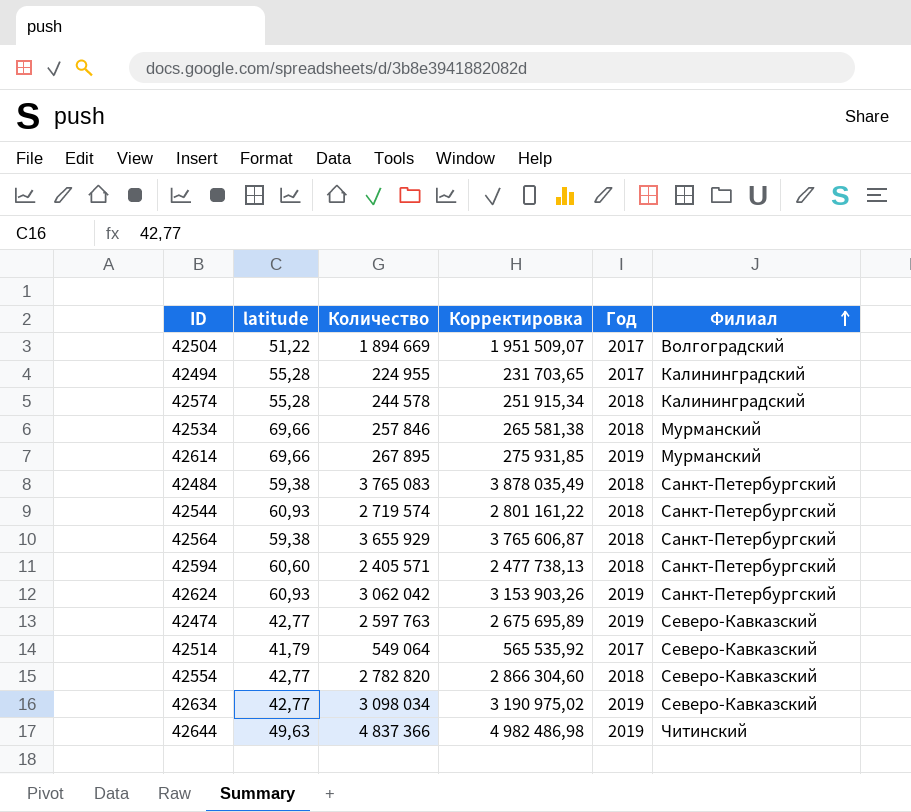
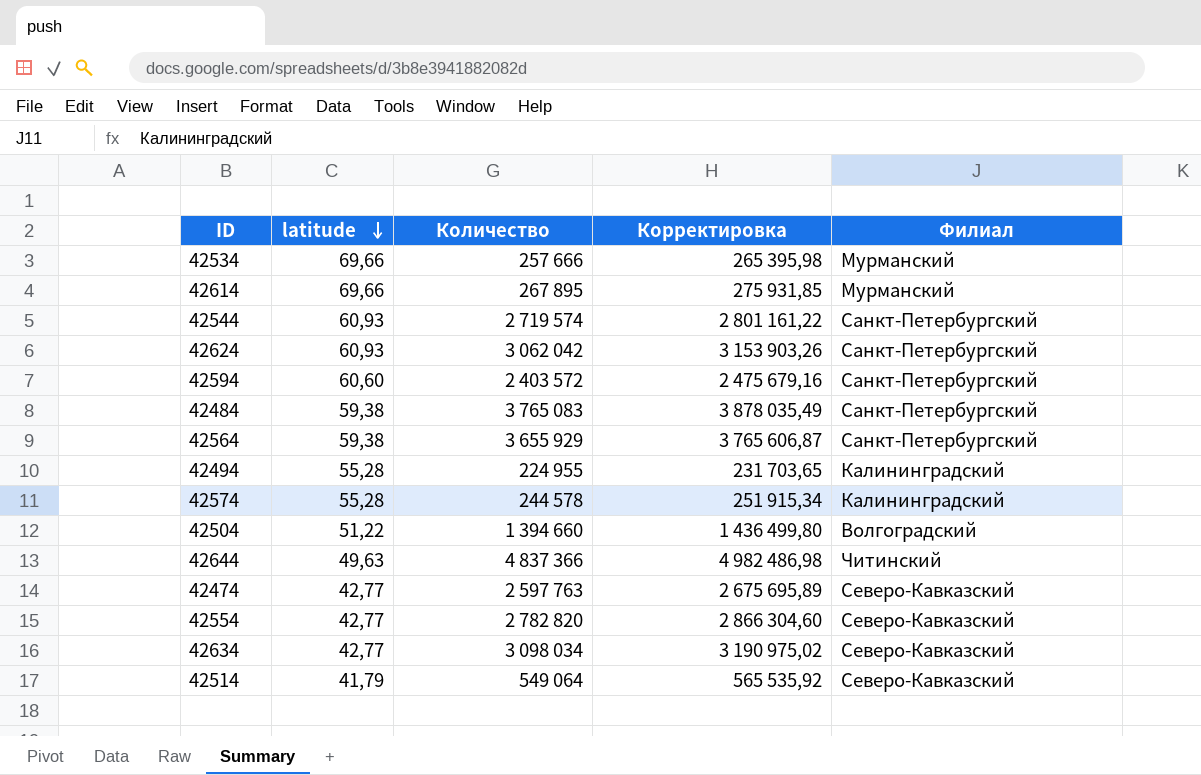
row order: Филиал ascending -> latitude descending
column Год | position: 5 -> none
42534 | Количество: 257 846 -> 257 666
42534 | Корректировка: 265 581,38 -> 265 395,98
42594 | Количество: 2 405 571 -> 2 403 572
42594 | Корректировка: 2 477 738,13 -> 2 475 679,16
42504 | Количество: 1 894 669 -> 1 394 660
42504 | Корректировка: 1 951 509,07 -> 1 436 499,80

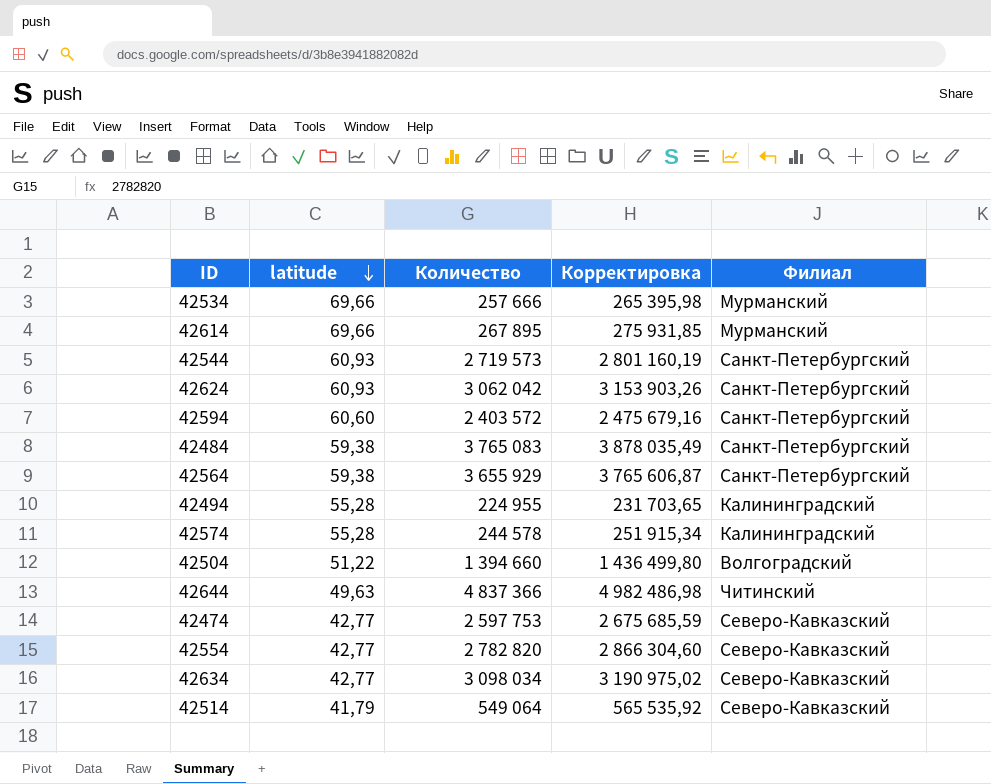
42544 | Количество: 2 719 574 -> 2 719 573
42544 | Корректировка: 2 801 161,22 -> 2 801 160,19
42474 | Количество: 2 597 763 -> 2 597 753
42474 | Корректировка: 2 675 695,89 -> 2 675 685,59

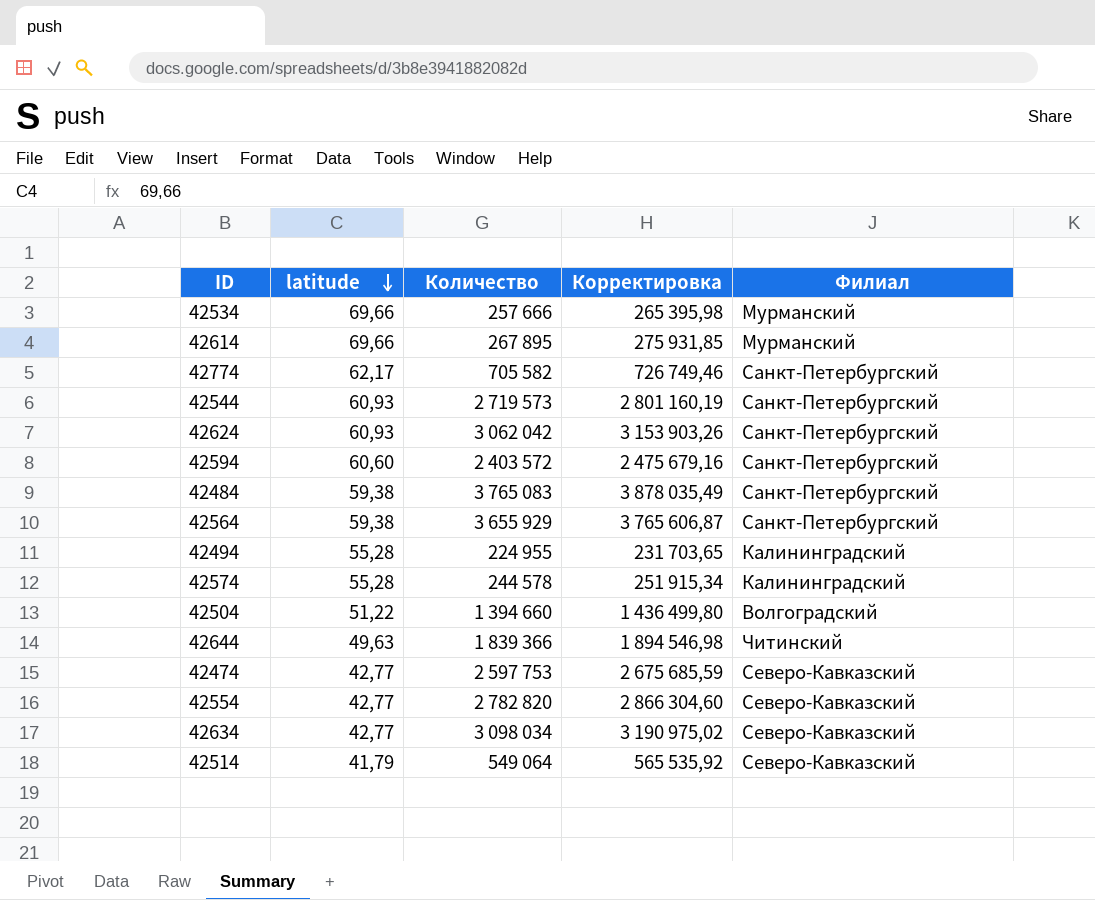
row 42774: none -> 62,17 | 705 582 | 726 749,46 | Санкт-Петербургский
42644 | Количество: 4 837 366 -> 1 839 366
42644 | Корректировка: 4 982 486,98 -> 1 894 546,98

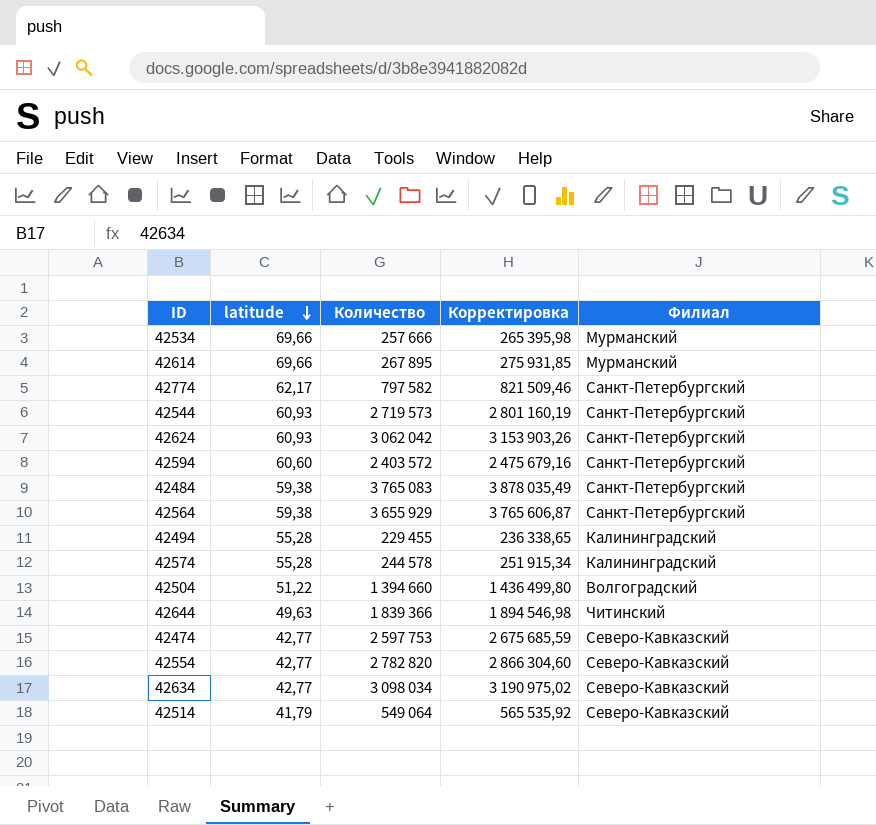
42774 | Количество: 705 582 -> 797 582
42774 | Корректировка: 726 749,46 -> 821 509,46
42494 | Количество: 224 955 -> 229 455
42494 | Корректировка: 231 703,65 -> 236 338,65

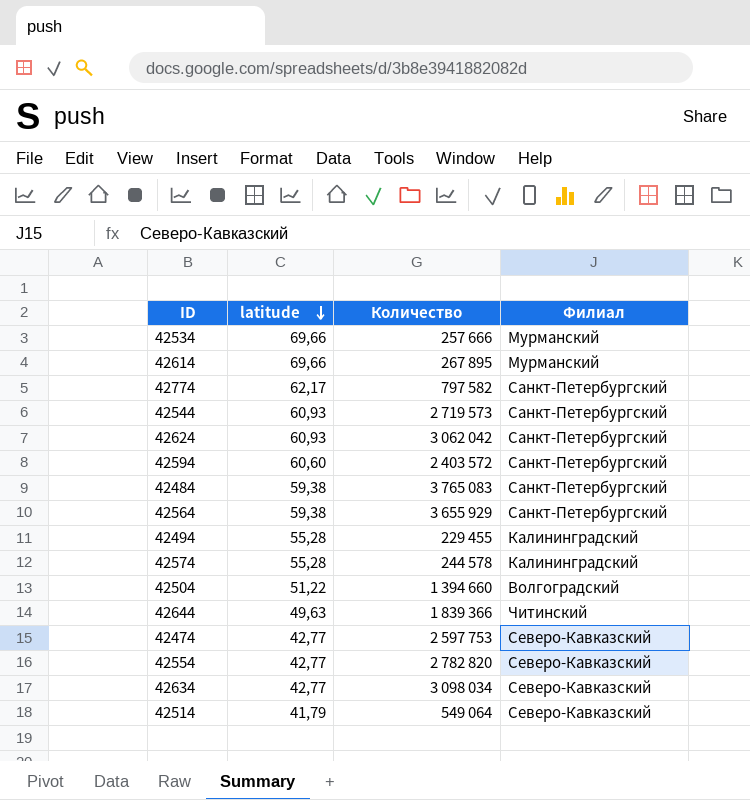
column Корректировка | formula: [Количество] * 1,03 -> none

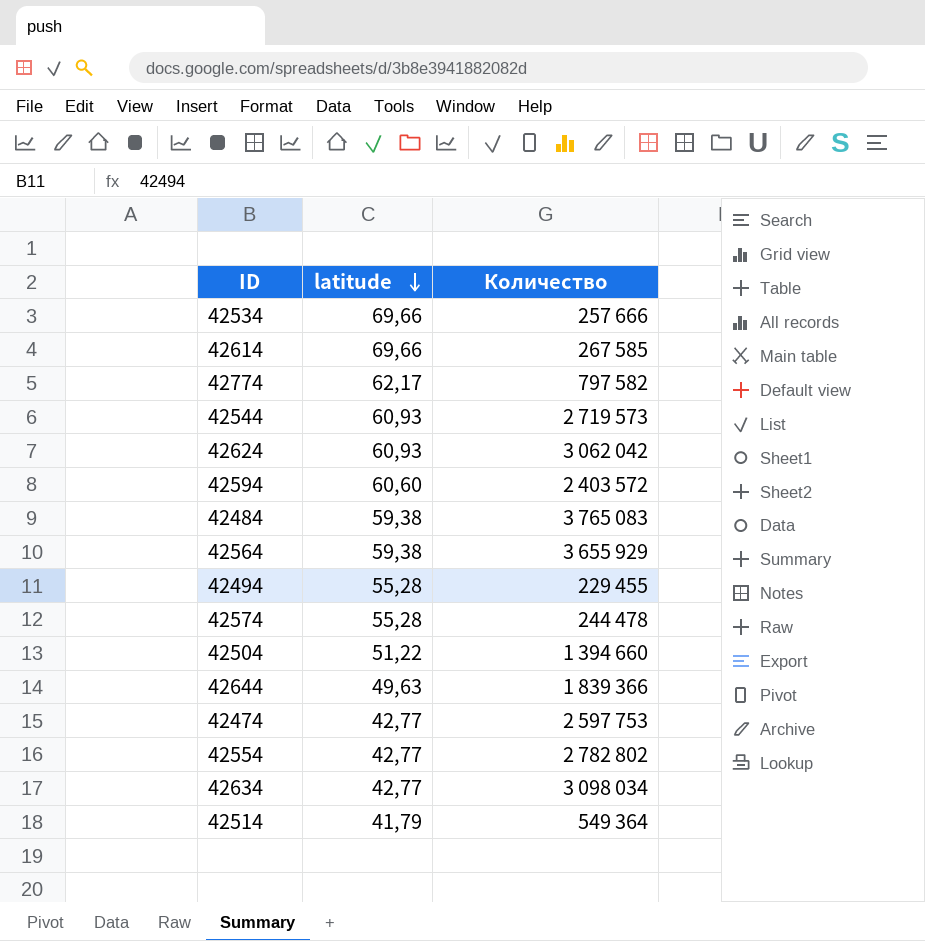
column Филиал | position: 4 -> none
42614 | Количество: 267 895 -> 267 585
42574 | Количество: 244 578 -> 244 478
42554 | Количество: 2 782 820 -> 2 782 802
42514 | Количество: 549 064 -> 549 364

